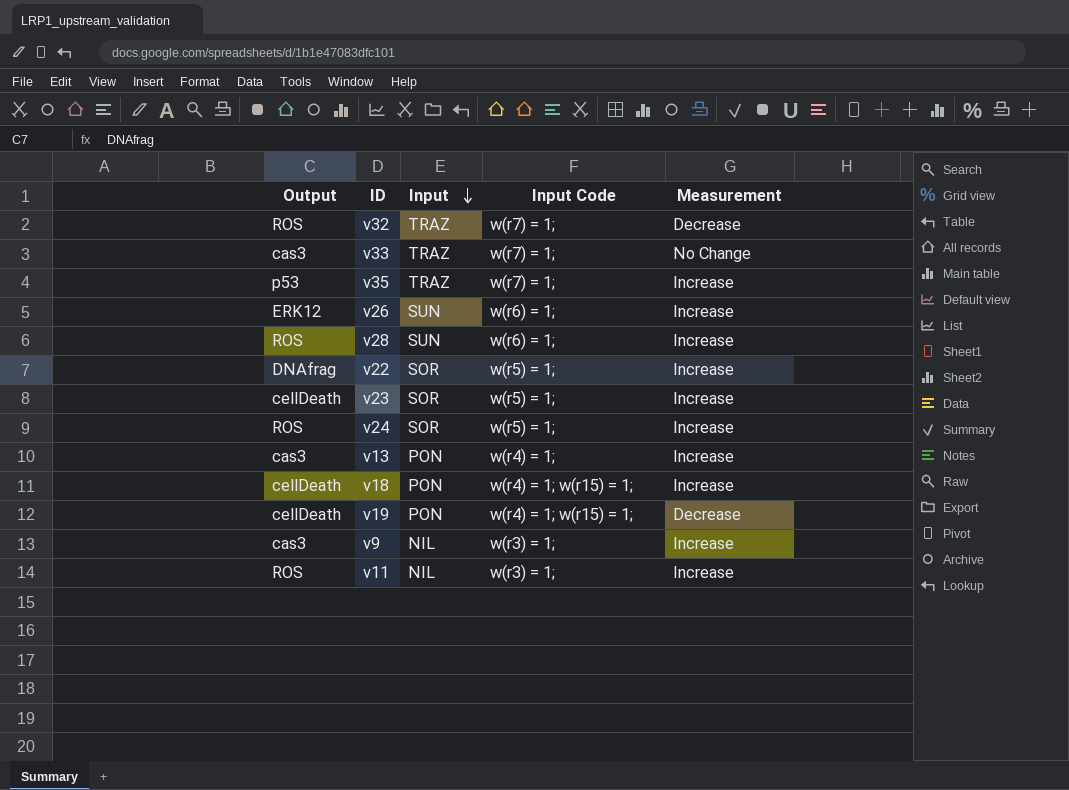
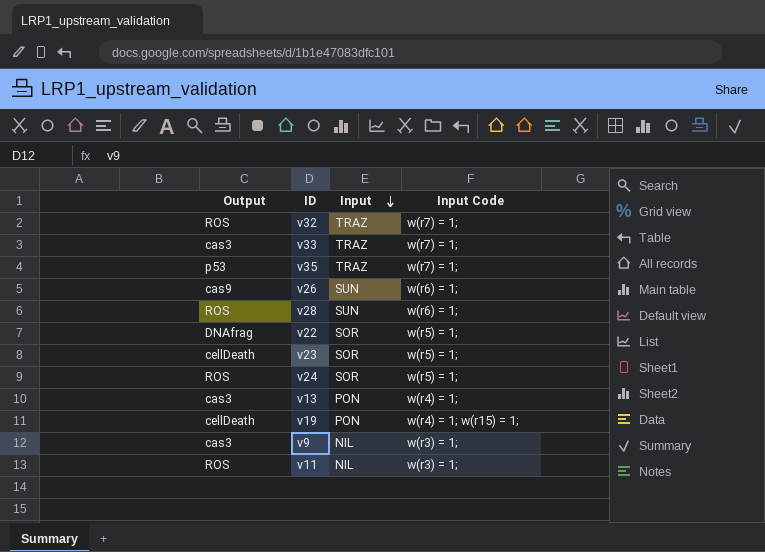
column Measurement | position: 5 -> none
row v18: cellDeath | PON | w(r4) = 1; w(r15) = 1; | Increase -> none
v26 | Output: ERK12 -> cas9

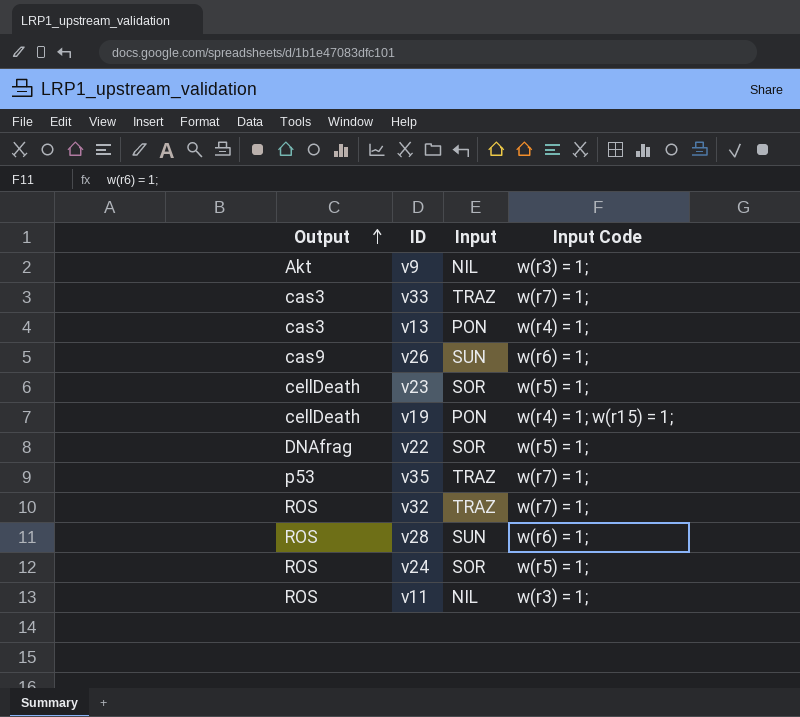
row order: Input descending -> Output ascending
v9 | Output: cas3 -> Akt

